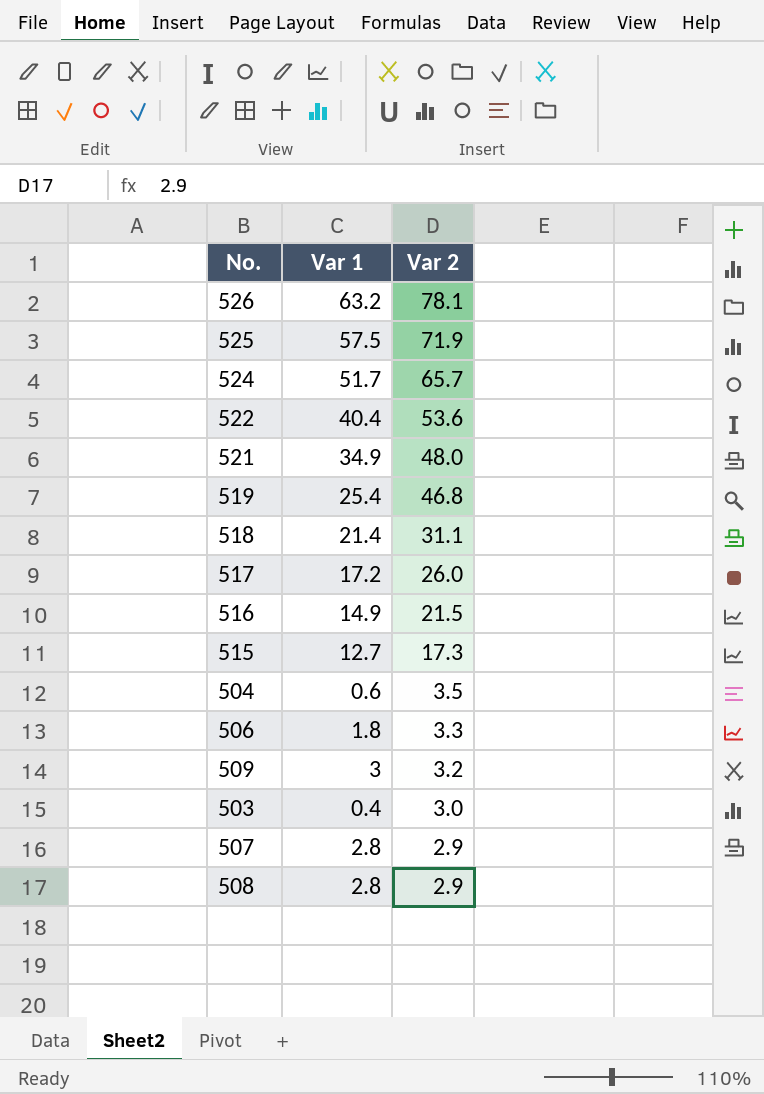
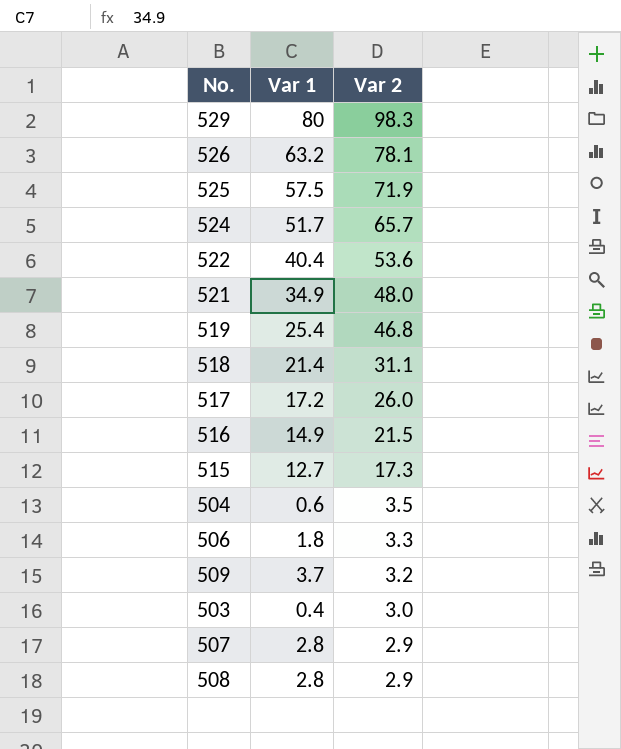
row 529: none -> 80 | 98.3
509 | Var 1: 3 -> 3.7

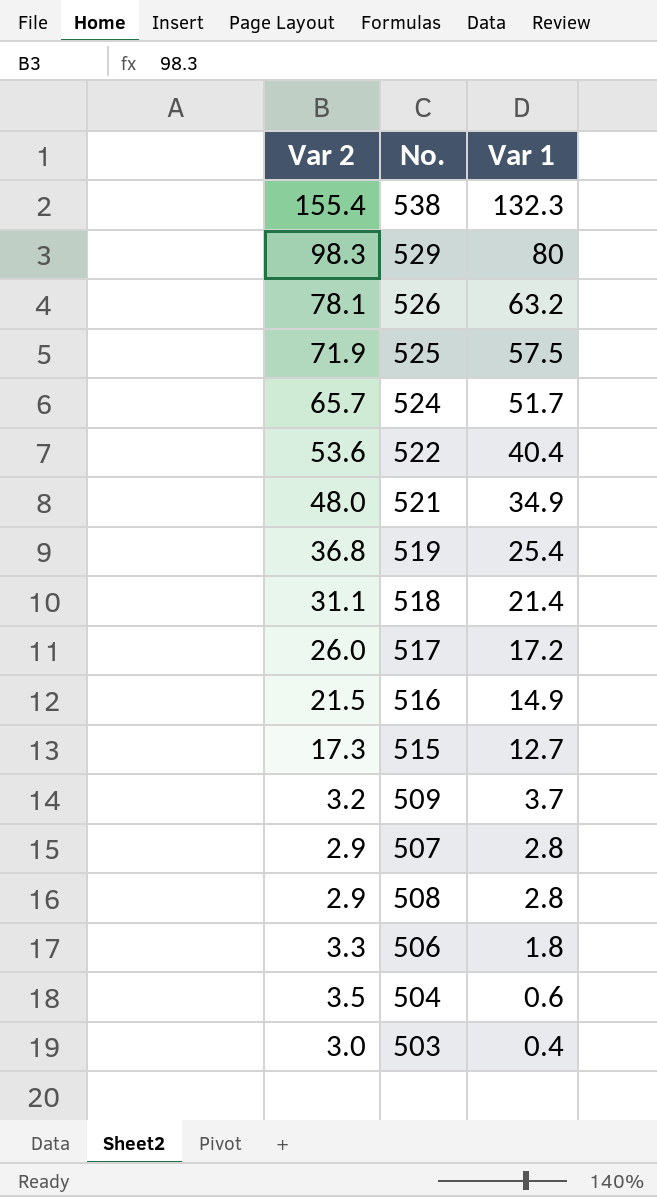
row order: Var 2 descending -> Var 1 descending
column Var 2 | position: 3 -> 1
row 538: none -> 155.4 | 132.3
519 | Var 2: 46.8 -> 36.8

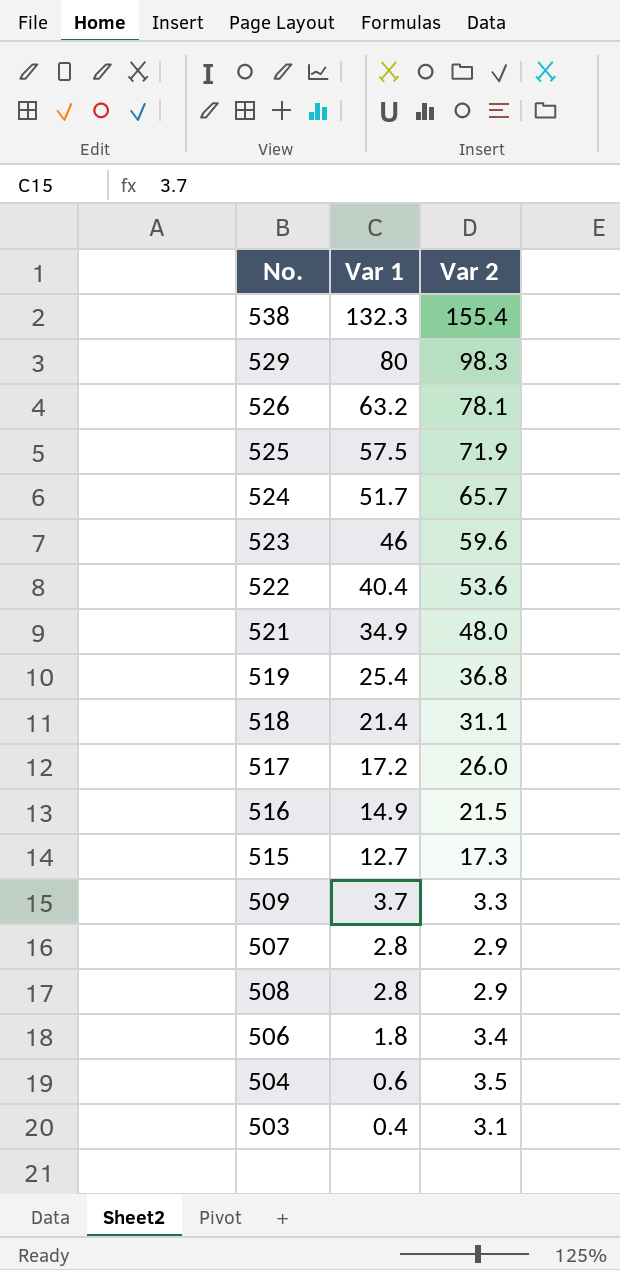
column Var 2 | position: 1 -> 3
row 523: none -> 46 | 59.6
509 | Var 2: 3.2 -> 3.3
506 | Var 2: 3.3 -> 3.4
503 | Var 2: 3.0 -> 3.1

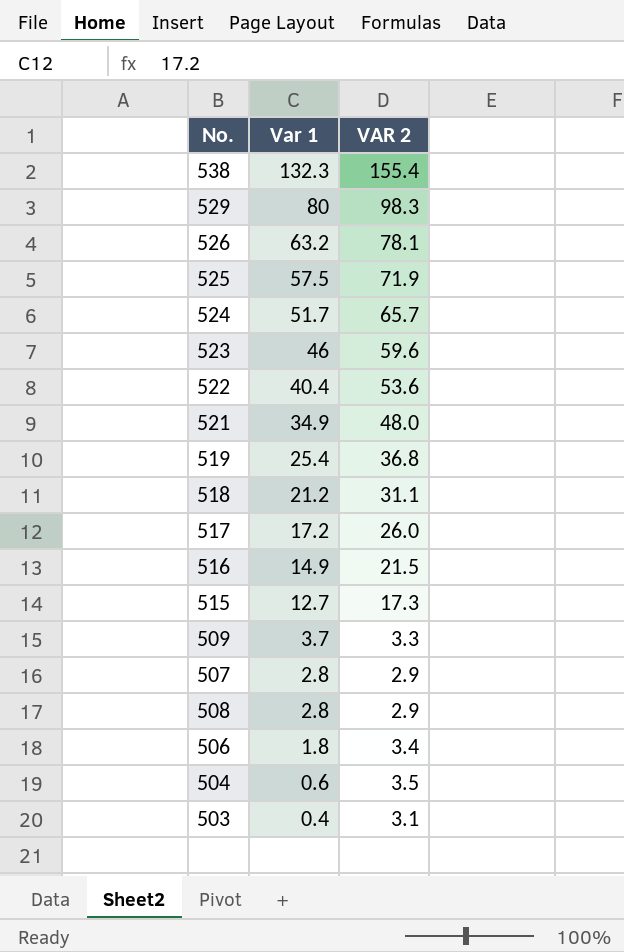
column name: Var 2 -> VAR 2
518 | Var 1: 21.4 -> 21.2

